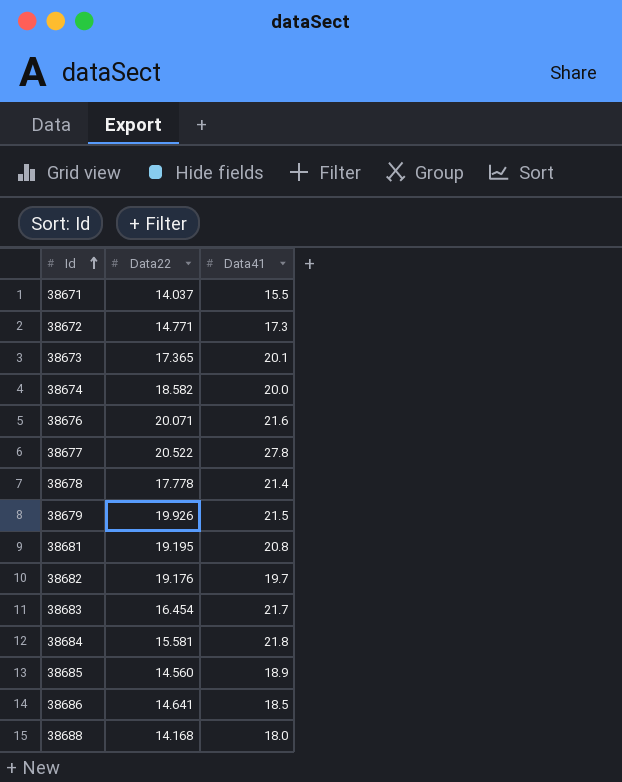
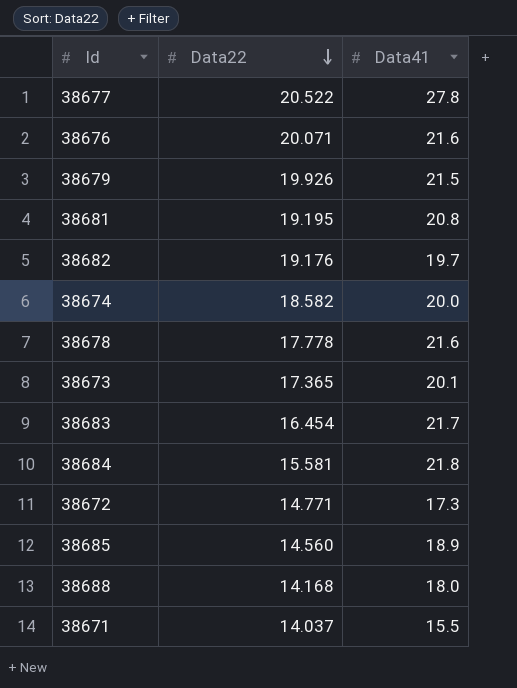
row order: Id ascending -> Data22 descending
row 38686: 14.641 | 18.5 -> none
38678 | Data41: 21.4 -> 21.6

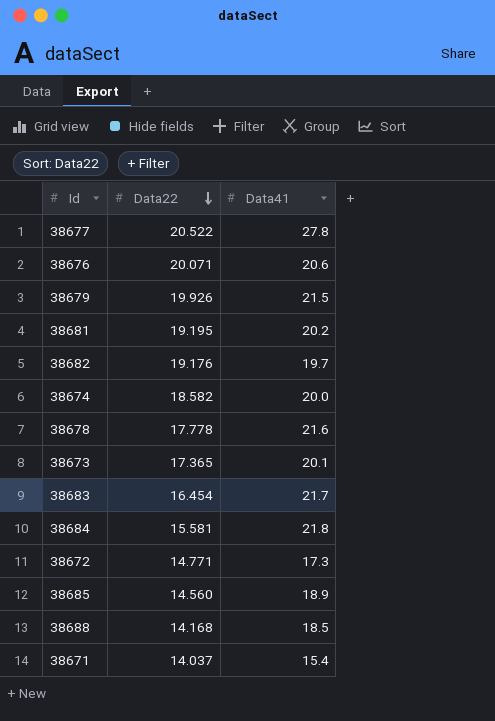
38676 | Data41: 21.6 -> 20.6
38681 | Data41: 20.8 -> 20.2
38688 | Data41: 18.0 -> 18.5
38671 | Data41: 15.5 -> 15.4

